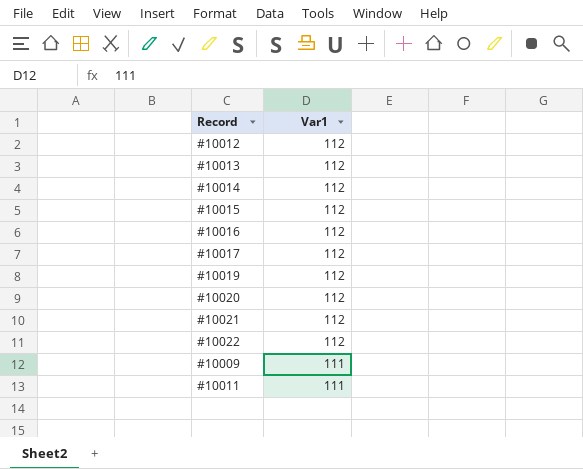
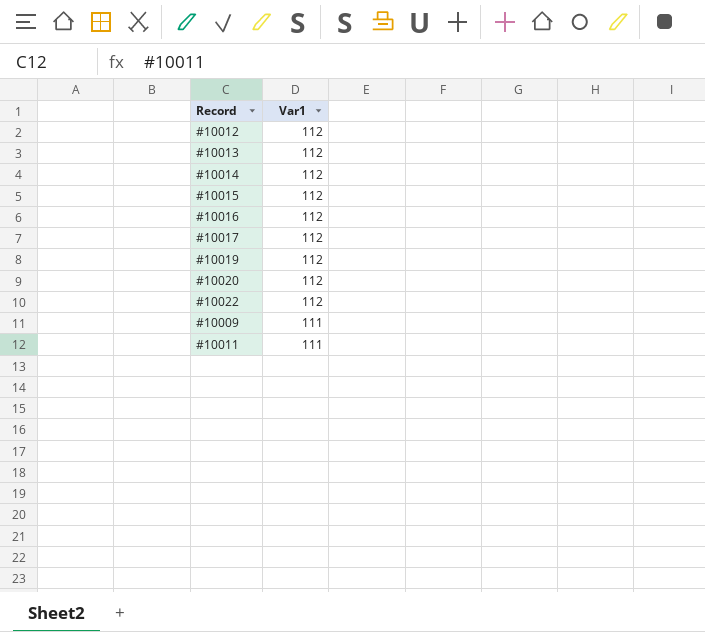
row #10021: 112 -> none

